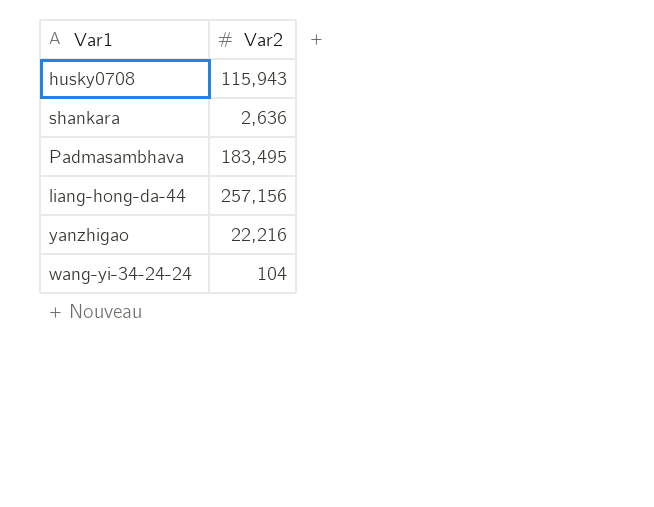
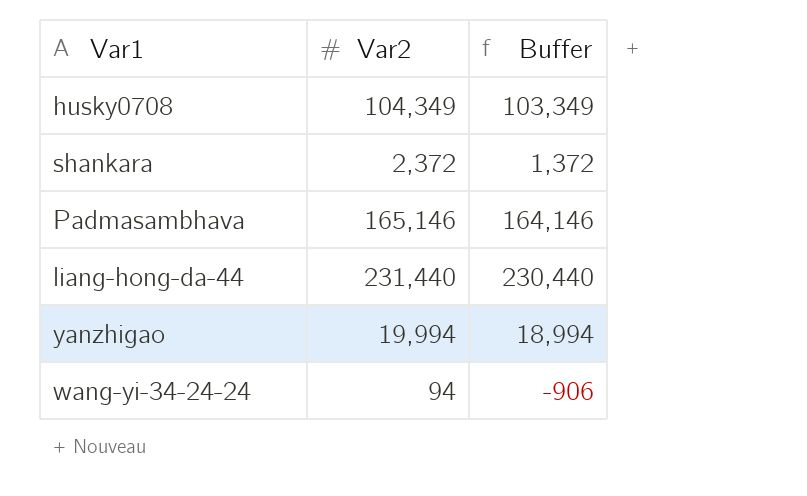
column Buffer | formula: none -> [Var2] - 1000
husky0708 | Var2: 115,943 -> 104,349
shankara | Var2: 2,636 -> 2,372
Padmasambhava | Var2: 183,495 -> 165,146
liang-hong-da-44 | Var2: 257,156 -> 231,440
yanzhigao | Var2: 22,216 -> 19,994
wang-yi-34-24-24 | Var2: 104 -> 94

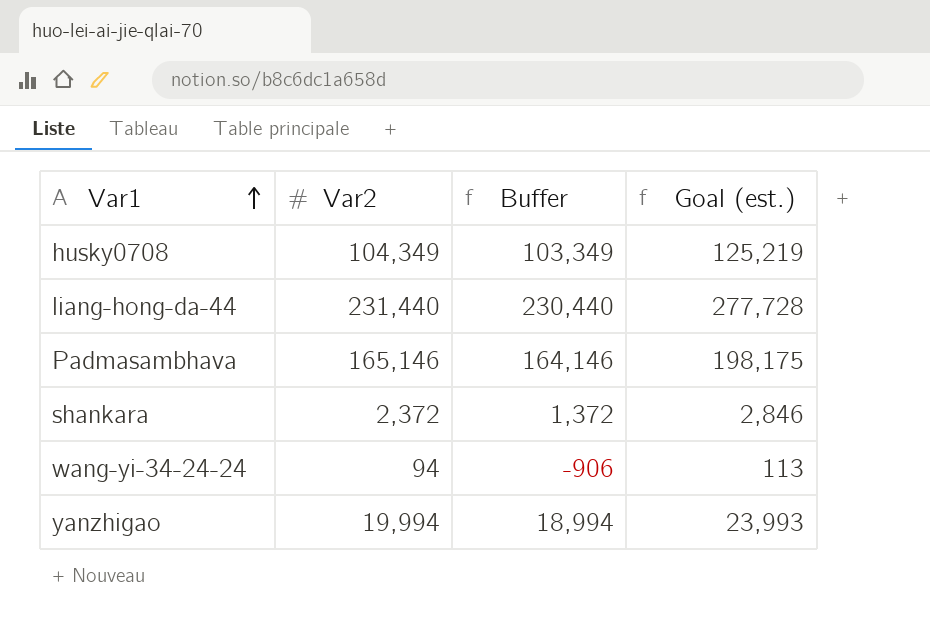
row order: none -> Var1 ascending
column Goal (est.) | formula: none -> [Var2] * 1.2

